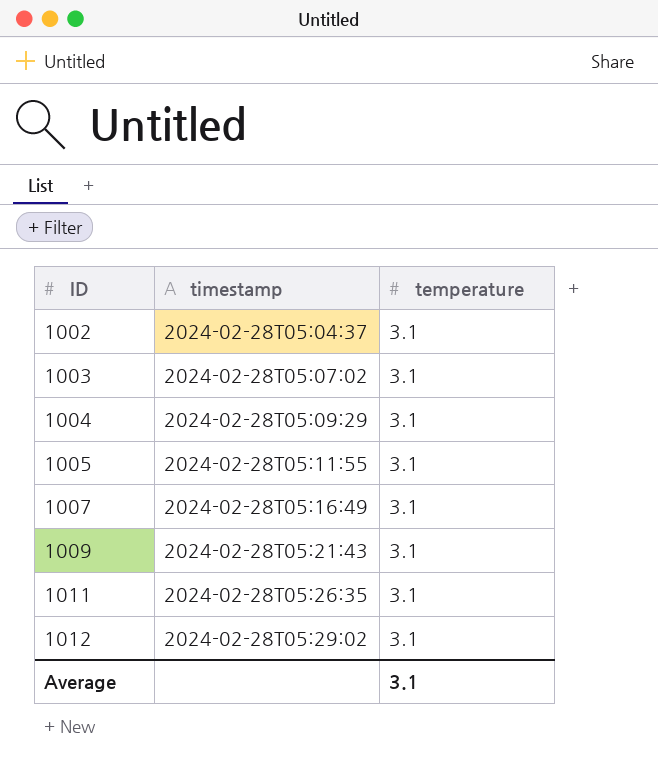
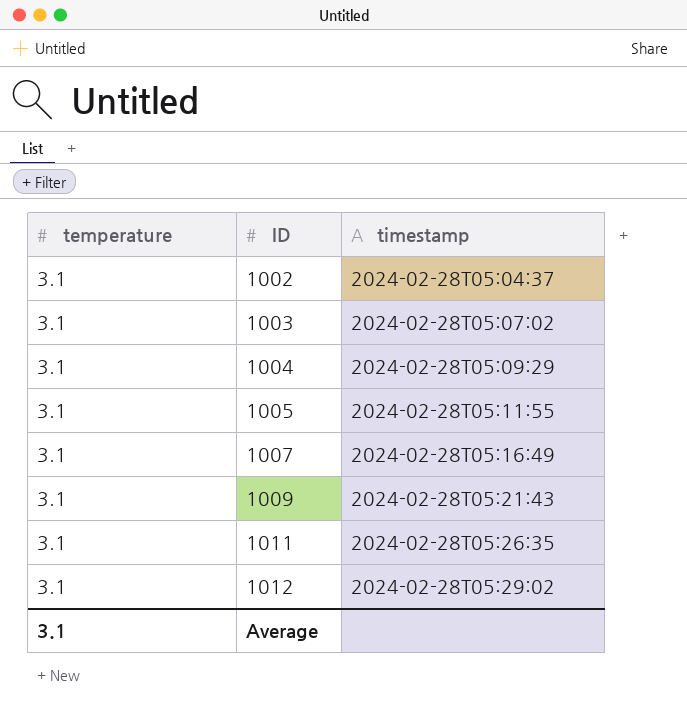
column temperature | position: 3 -> 1

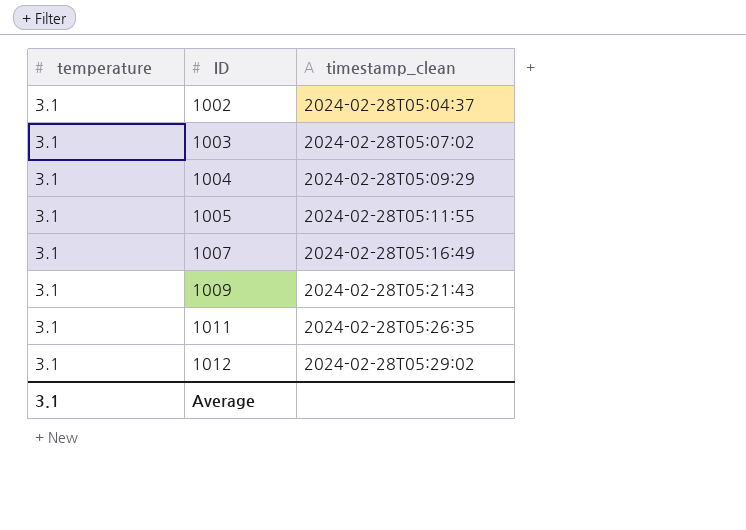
column name: timestamp -> timestamp_clean

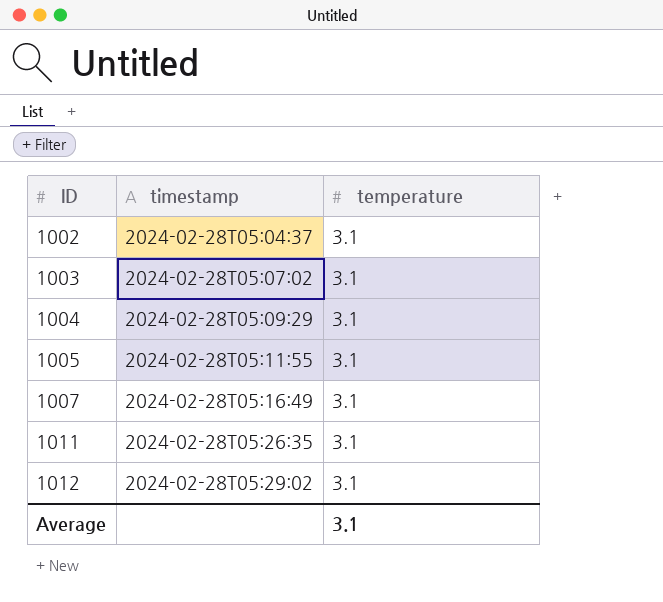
column name: timestamp_clean -> timestamp
column temperature | position: 1 -> 3
row 1009: 3.1 | 2024-02-28T05:21:43 -> none

